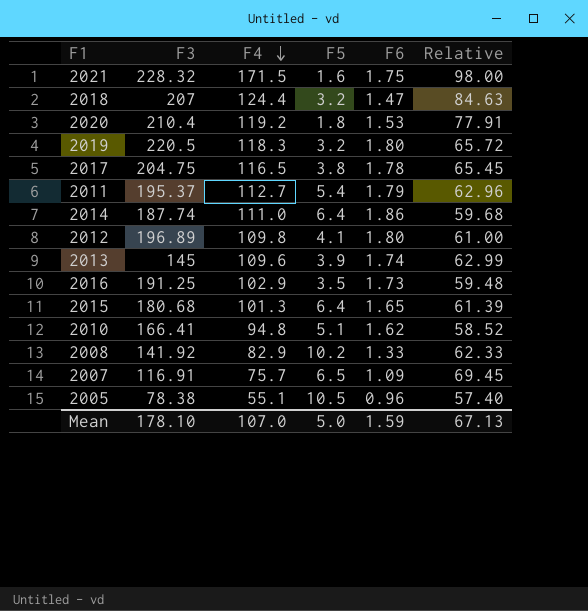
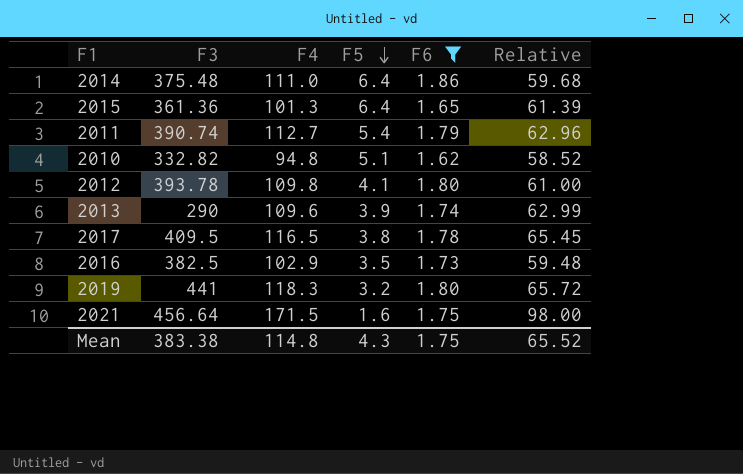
filter: none -> F6 >= 1.62
row order: F4 descending -> F5 descending
2014 | F3: 187.74 -> 375.48
2015 | F3: 180.68 -> 361.36
2011 | F3: 195.37 -> 390.74
2010 | F3: 166.41 -> 332.82
2012 | F3: 196.89 -> 393.78
2013 | F3: 145 -> 290
2017 | F3: 204.75 -> 409.5
2016 | F3: 191.25 -> 382.5
2019 | F3: 220.5 -> 441
2021 | F3: 228.32 -> 456.64
Mean | F3: 178.10 -> 383.38
Mean | F4: 107.0 -> 114.8
Mean | F5: 5.0 -> 4.3
Mean | F6: 1.59 -> 1.75
Mean | Relative: 67.13 -> 65.52

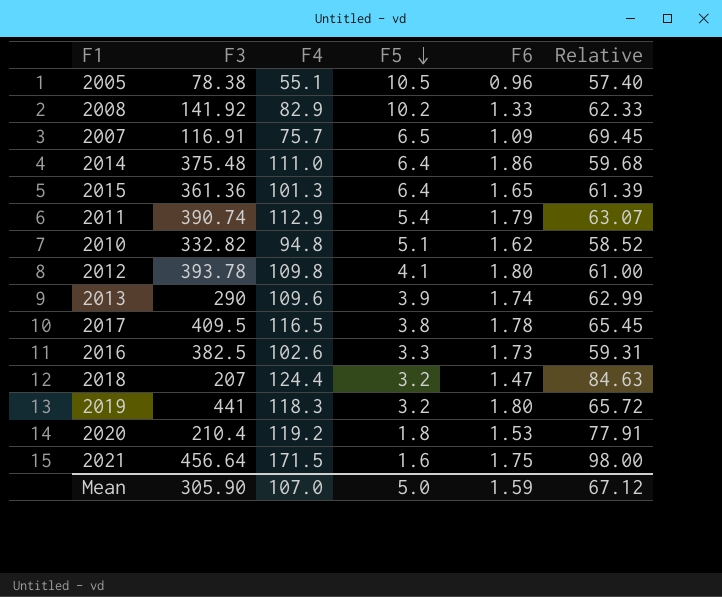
filter: F6 >= 1.62 -> none
2011 | F4: 112.7 -> 112.9
2011 | Relative: 62.96 -> 63.07
2016 | F4: 102.9 -> 102.6
2016 | F5: 3.5 -> 3.3
2016 | Relative: 59.48 -> 59.31
Mean | F3: 383.38 -> 305.90
Mean | F4: 114.8 -> 107.0
Mean | F5: 4.3 -> 5.0
Mean | F6: 1.75 -> 1.59
Mean | Relative: 65.52 -> 67.12

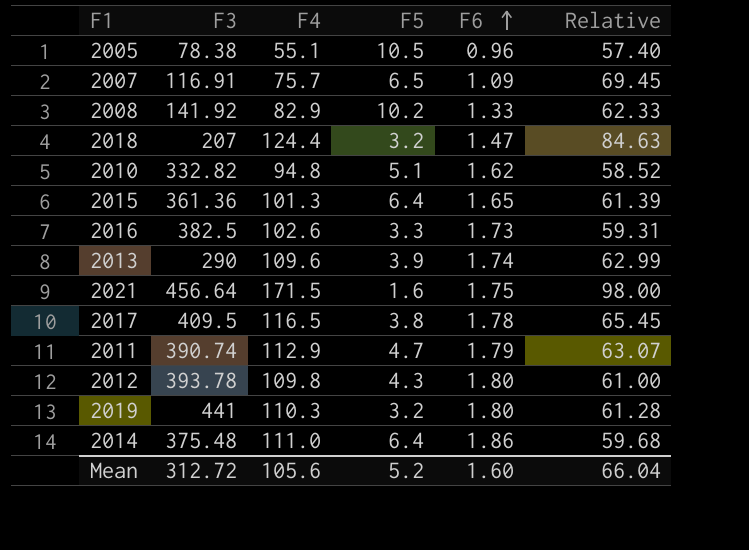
row order: F5 descending -> F6 ascending
row 2020: 210.4 | 119.2 | 1.8 | 1.53 | 77.91 -> none
2011 | F5: 5.4 -> 4.7
2012 | F5: 4.1 -> 4.3
2019 | F4: 118.3 -> 110.3
2019 | Relative: 65.72 -> 61.28
Mean | F3: 305.90 -> 312.72
Mean | F4: 107.0 -> 105.6
Mean | F5: 5.0 -> 5.2
Mean | F6: 1.59 -> 1.60
Mean | Relative: 67.12 -> 66.04

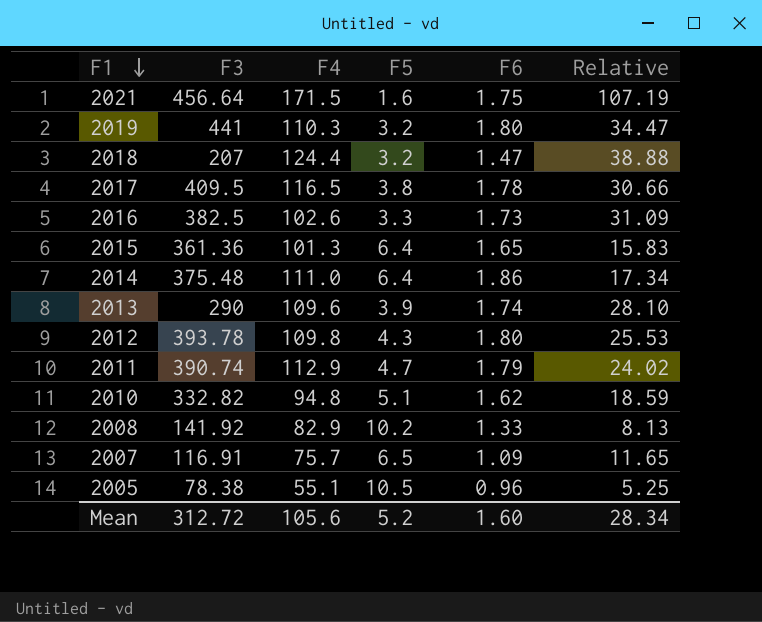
row order: F6 ascending -> F1 descending
column Relative | formula: [F4] / [F6] -> [F4] / [F5]
Mean | Relative: 66.04 -> 28.34

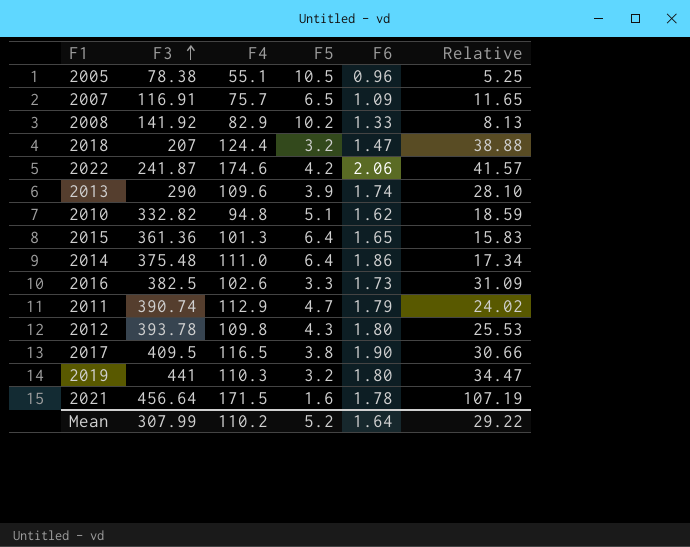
row order: F1 descending -> F3 ascending
row 2022: none -> 241.87 | 174.6 | 4.2 | 2.06 | 41.57
2017 | F6: 1.78 -> 1.90
2021 | F6: 1.75 -> 1.78
Mean | F3: 312.72 -> 307.99
Mean | F4: 105.6 -> 110.2
Mean | F6: 1.60 -> 1.64
Mean | Relative: 28.34 -> 29.22

